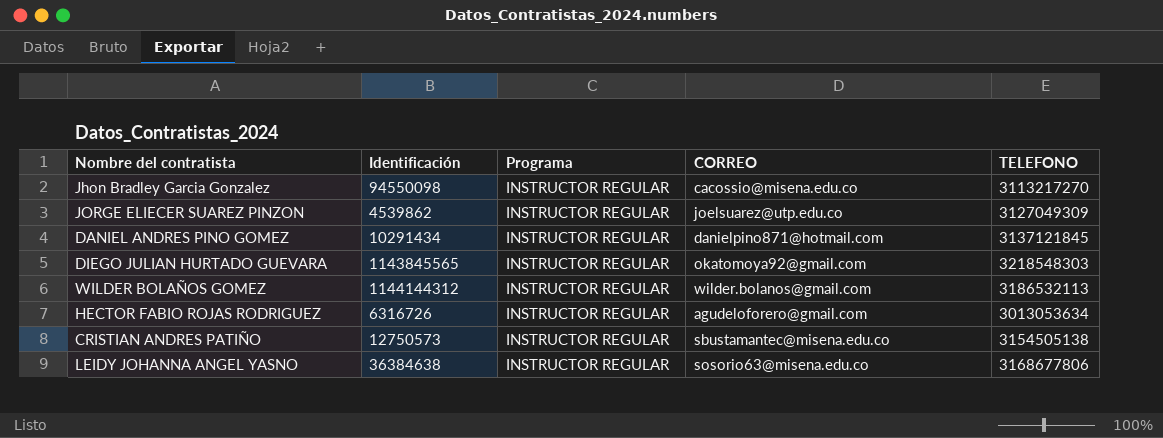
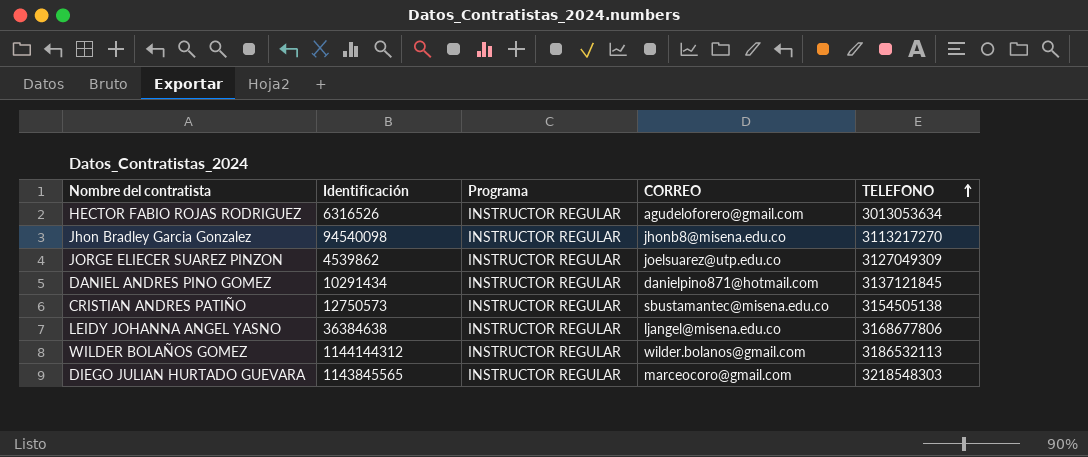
row order: none -> TELEFONO ascending
HECTOR FABIO ROJAS RODRIGUEZ | Identificación: 6316726 -> 6316526
Jhon Bradley Garcia Gonzalez | Identificación: 94550098 -> 94540098
Jhon Bradley Garcia Gonzalez | CORREO: cacossio@misena.edu.co -> jhonb8@misena.edu.co
LEIDY JOHANNA ANGEL YASNO | CORREO: sosorio63@misena.edu.co -> ljangel@misena.edu.co
DIEGO JULIAN HURTADO GUEVARA | CORREO: okatomoya92@gmail.com -> marceocoro@gmail.com

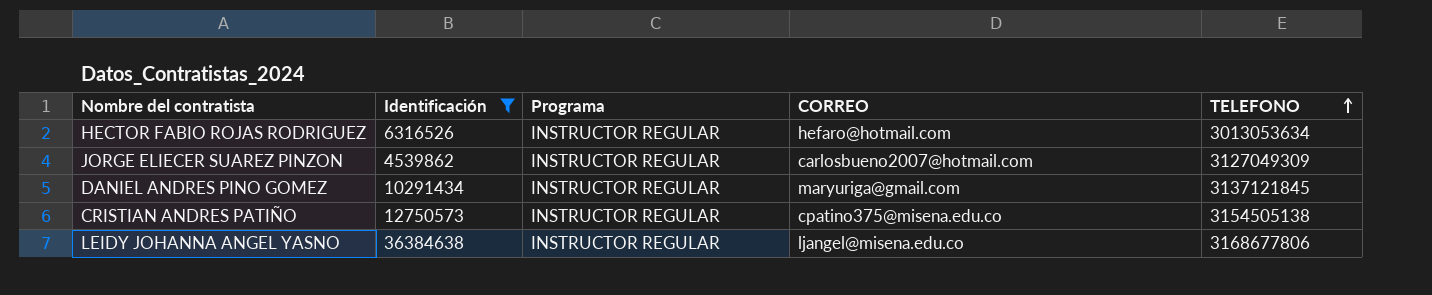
filter: none -> Identificación <= 36384638
HECTOR FABIO ROJAS RODRIGUEZ | CORREO: agudeloforero@gmail.com -> hefaro@hotmail.com
JORGE ELIECER SUAREZ PINZON | CORREO: joelsuarez@utp.edu.co -> carlosbueno2007@hotmail.com
DANIEL ANDRES PINO GOMEZ | CORREO: danielpino871@hotmail.com -> maryuriga@gmail.com
CRISTIAN ANDRES PATIÑO | CORREO: sbustamantec@misena.edu.co -> cpatino375@misena.edu.co

